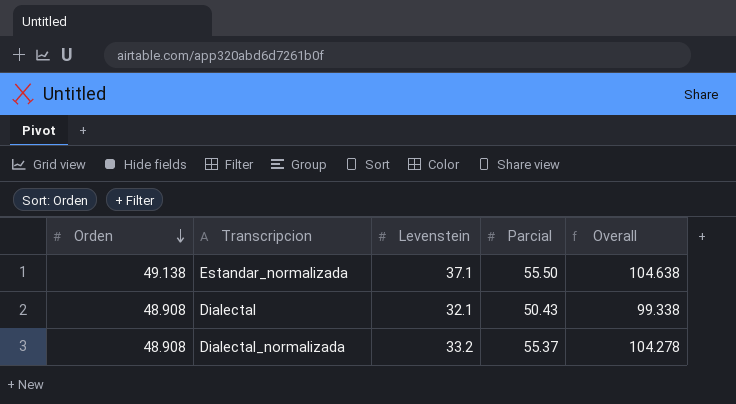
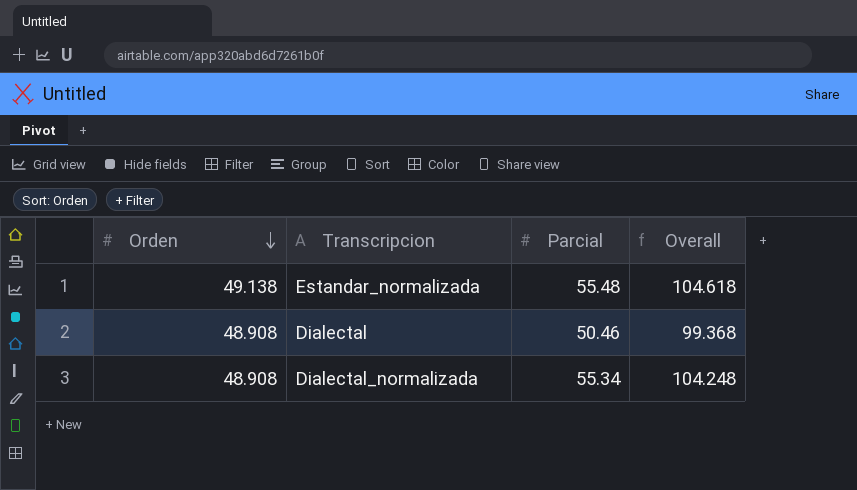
column Levenstein | position: 3 -> none
Estandar_normalizada | Parcial: 55.50 -> 55.48
Estandar_normalizada | Overall: 104.638 -> 104.618
Dialectal | Parcial: 50.43 -> 50.46
Dialectal | Overall: 99.338 -> 99.368
Dialectal_normalizada | Parcial: 55.37 -> 55.34
Dialectal_normalizada | Overall: 104.278 -> 104.248

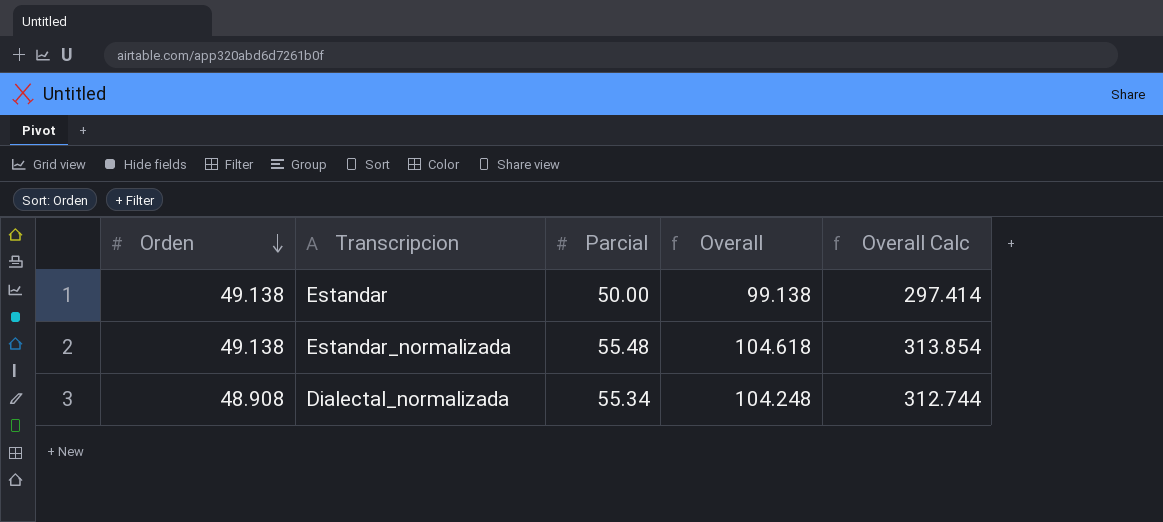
column Overall Calc | formula: none -> [Overall] * 3
row Dialectal: 48.908 | 50.46 | 99.368 -> none
row Estandar: none -> 49.138 | 50.00 | 99.138 | 297.414

